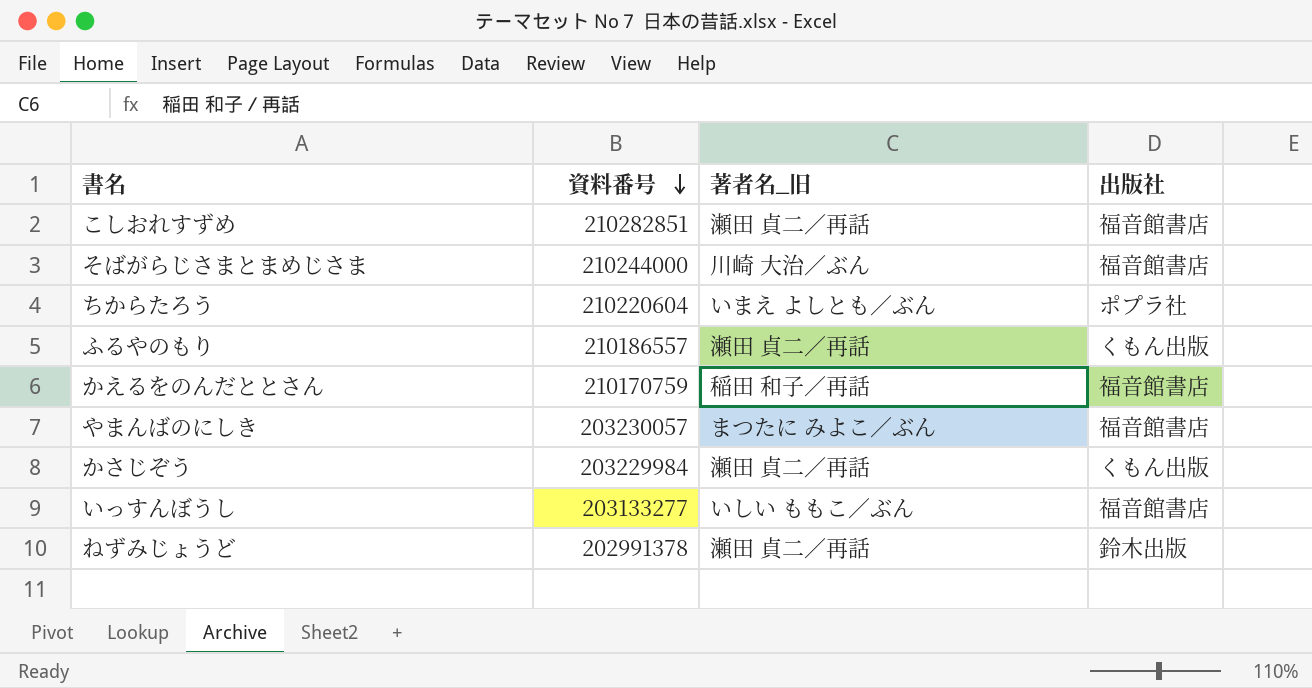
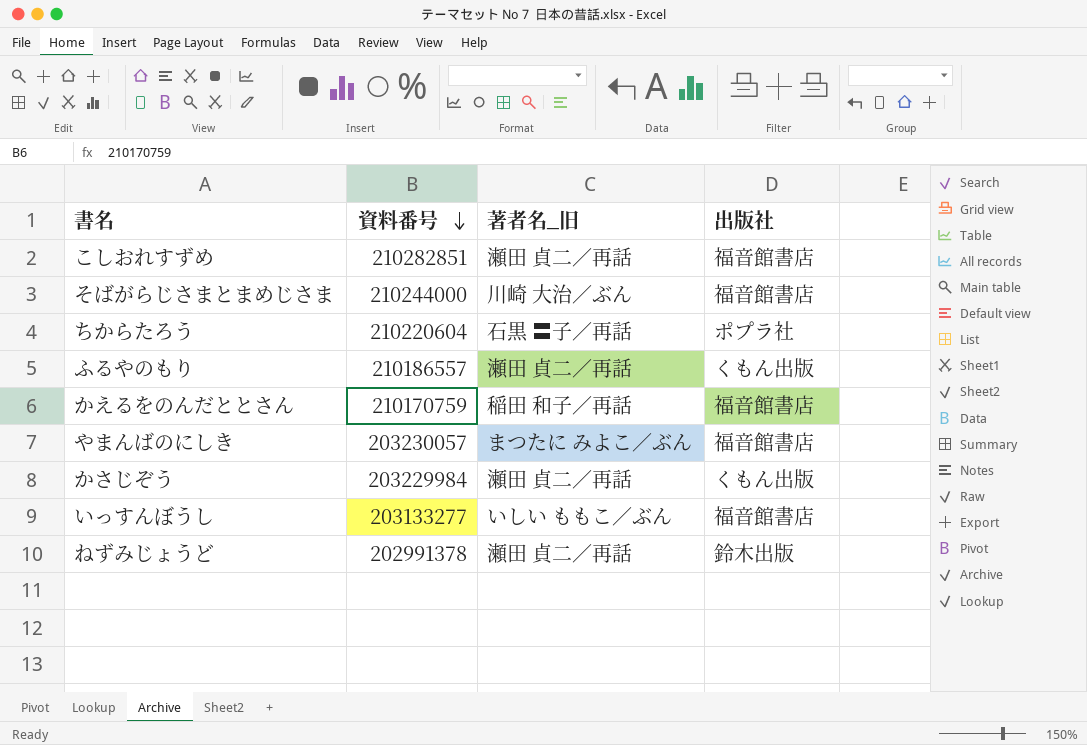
ちからたろう | 著者名_旧: いまえ よしとも／ぶん -> 石黒 〓子／再話

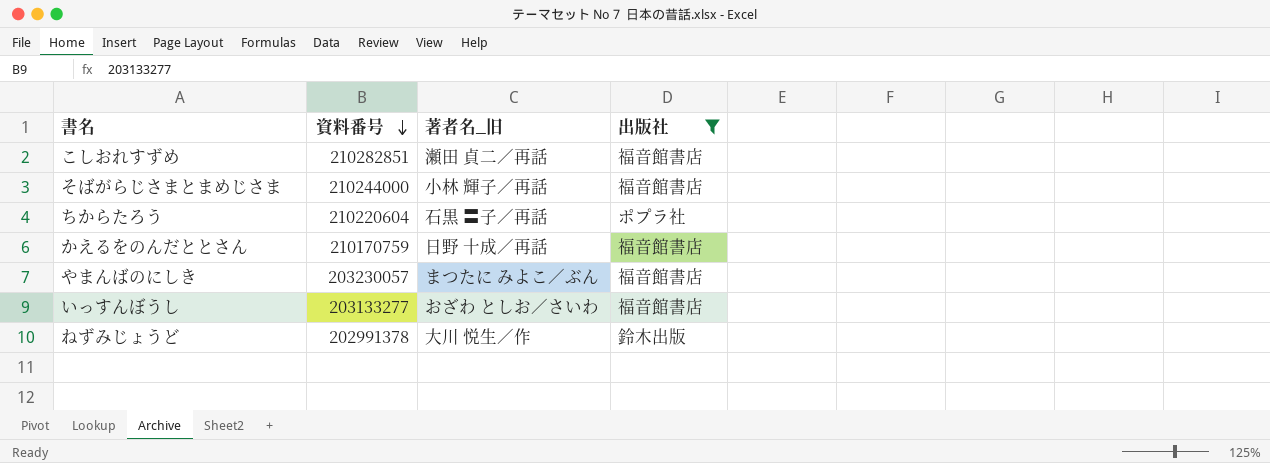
filter: none -> 出版社 != くもん出版
そばがらじさまとまめじさま | 著者名_旧: 川崎 大治／ぶん -> 小林 輝子／再話
かえるをのんだととさん | 著者名_旧: 稲田 和子／再話 -> 日野 十成／再話
いっすんぼうし | 著者名_旧: いしい ももこ／ぶん -> おざわ としお／さいわ
ねずみじょうど | 著者名_旧: 瀬田 貞二／再話 -> 大川 悦生／作

